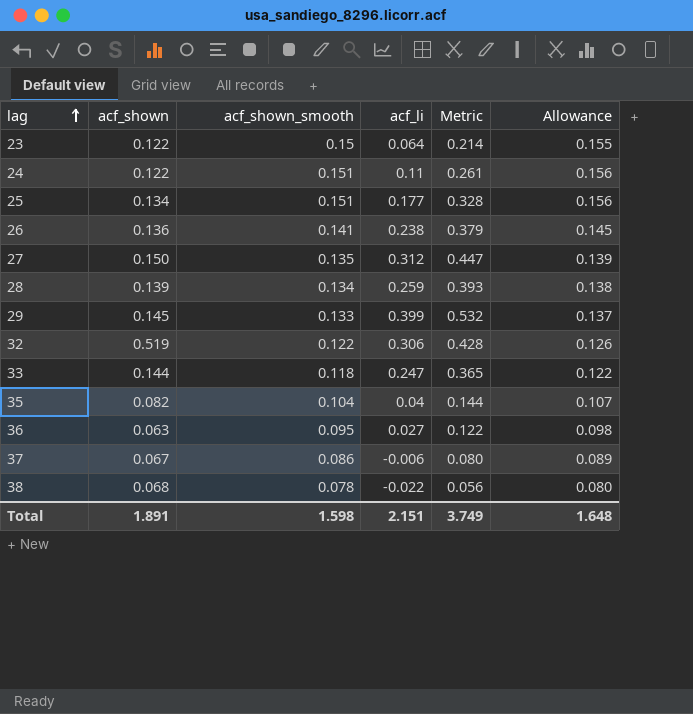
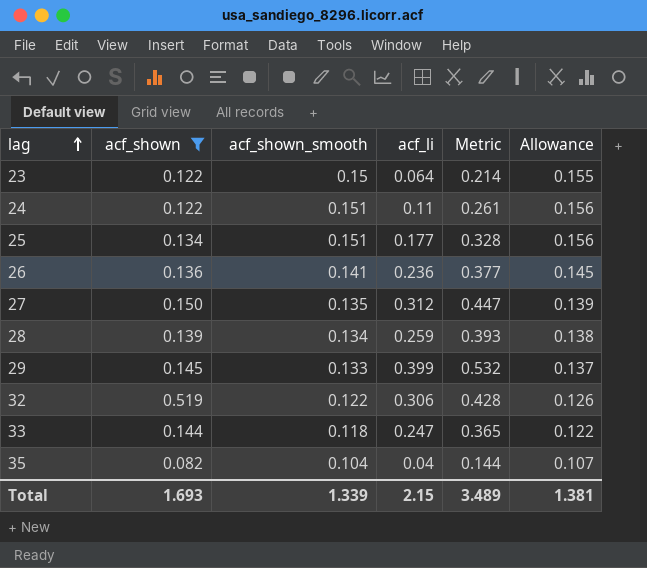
filter: none -> acf_shown >= 0.082
26 | acf_li: 0.238 -> 0.236
26 | Metric: 0.379 -> 0.377
Total | acf_shown: 1.891 -> 1.693
Total | acf_shown_smooth: 1.598 -> 1.339
Total | acf_li: 2.151 -> 2.15
Total | Metric: 3.749 -> 3.489
Total | Allowance: 1.648 -> 1.381

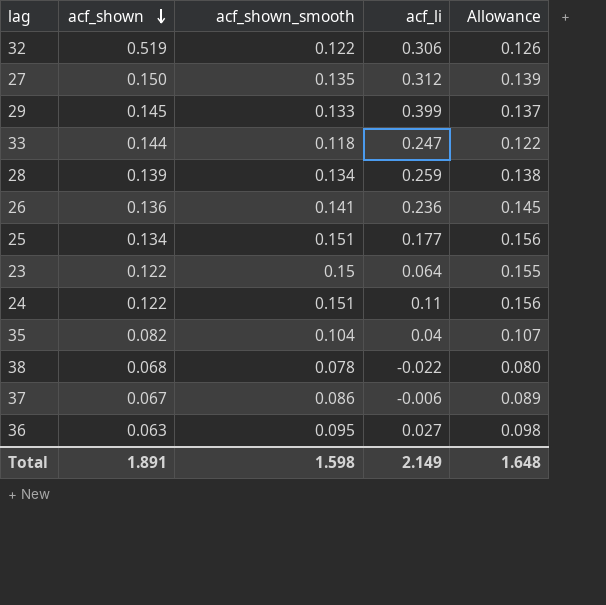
filter: acf_shown >= 0.082 -> none
row order: lag ascending -> acf_shown descending
column Metric | formula: [acf_shown_smooth] + [acf_li] -> none
Total | acf_shown: 1.693 -> 1.891
Total | acf_shown_smooth: 1.339 -> 1.598
Total | acf_li: 2.15 -> 2.149
Total | Allowance: 1.381 -> 1.648

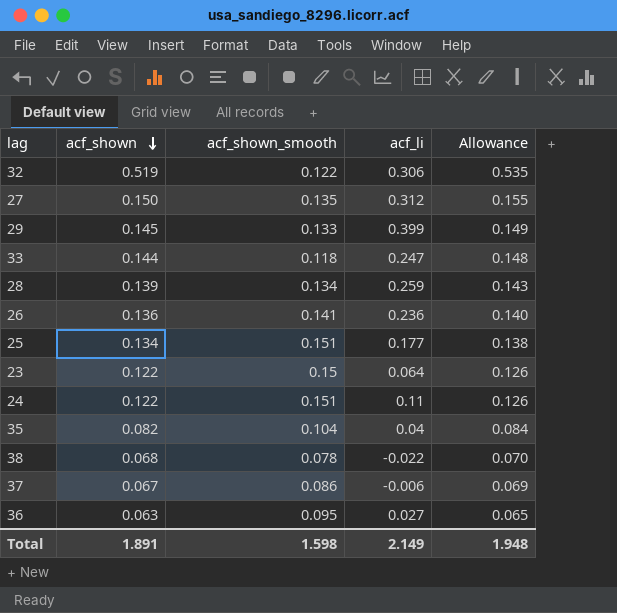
column Allowance | formula: [acf_shown_smooth] * 1.03 -> [acf_shown] * 1.03
Total | Allowance: 1.648 -> 1.948

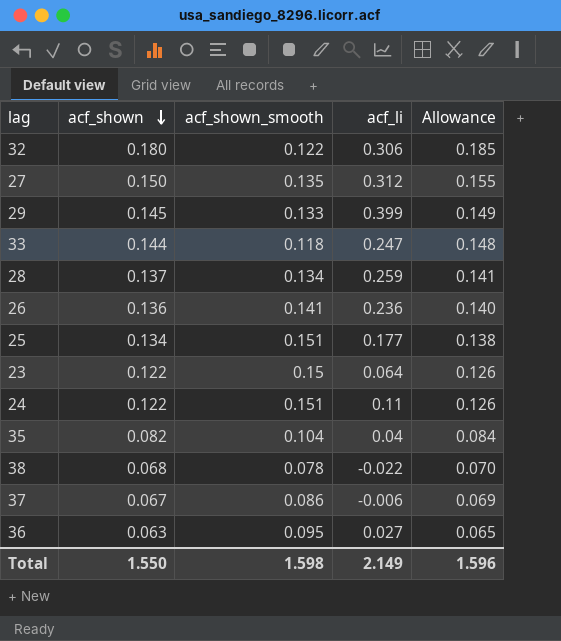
32 | acf_shown: 0.519 -> 0.180
32 | Allowance: 0.535 -> 0.185
28 | acf_shown: 0.139 -> 0.137
28 | Allowance: 0.143 -> 0.141
Total | acf_shown: 1.891 -> 1.550
Total | Allowance: 1.948 -> 1.596

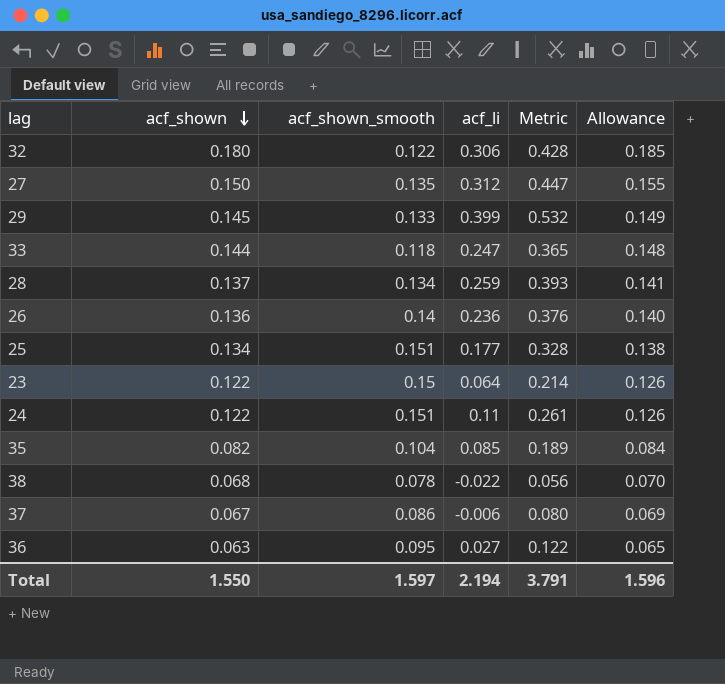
column Metric | formula: none -> [acf_shown_smooth] + [acf_li]
26 | acf_shown_smooth: 0.141 -> 0.14
35 | acf_li: 0.04 -> 0.085
Total | acf_shown_smooth: 1.598 -> 1.597
Total | acf_li: 2.149 -> 2.194

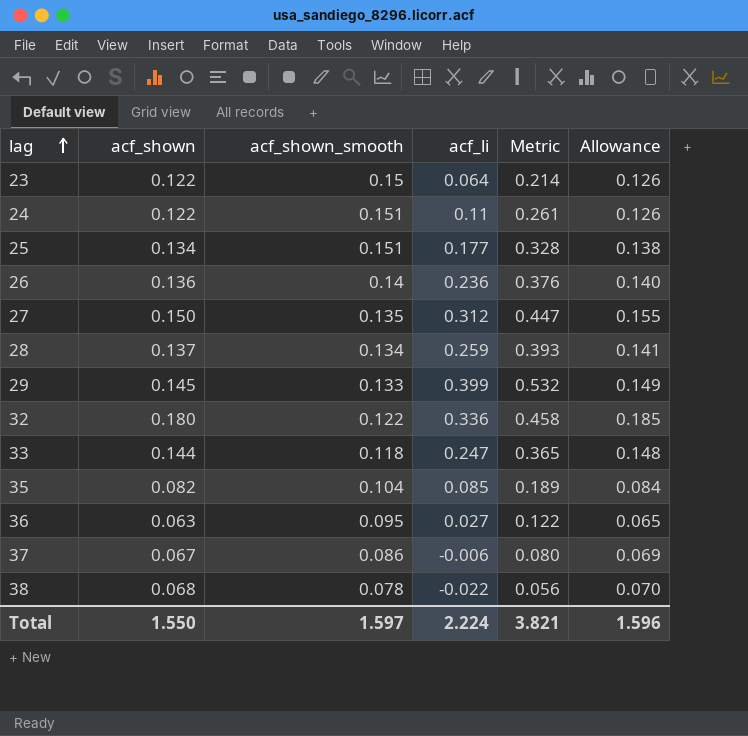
row order: acf_shown descending -> lag ascending
32 | acf_li: 0.306 -> 0.336
32 | Metric: 0.428 -> 0.458
Total | acf_li: 2.194 -> 2.224
Total | Metric: 3.791 -> 3.821

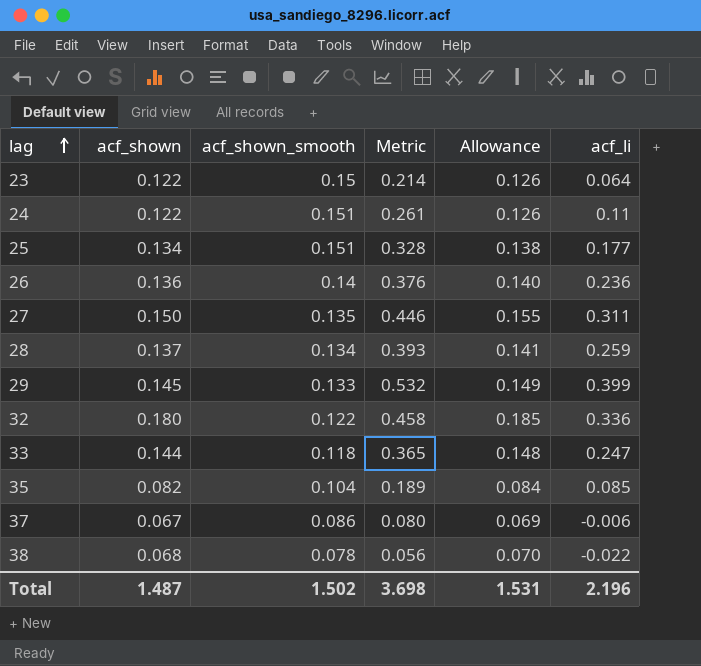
column acf_li | position: 4 -> 6
row 36: 0.063 | 0.095 | 0.027 | 0.122 | 0.065 -> none
27 | Metric: 0.447 -> 0.446
27 | acf_li: 0.312 -> 0.311
Total | acf_shown: 1.550 -> 1.487
Total | acf_shown_smooth: 1.597 -> 1.502
Total | Metric: 3.821 -> 3.698
Total | Allowance: 1.596 -> 1.531
Total | acf_li: 2.224 -> 2.196

